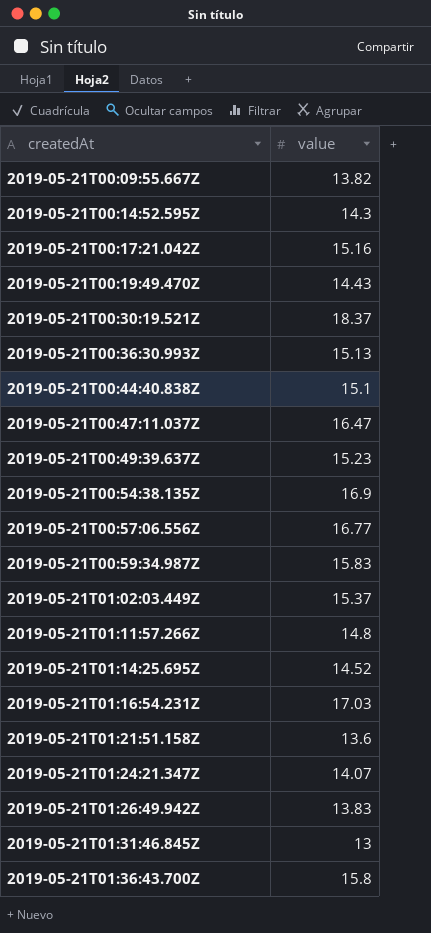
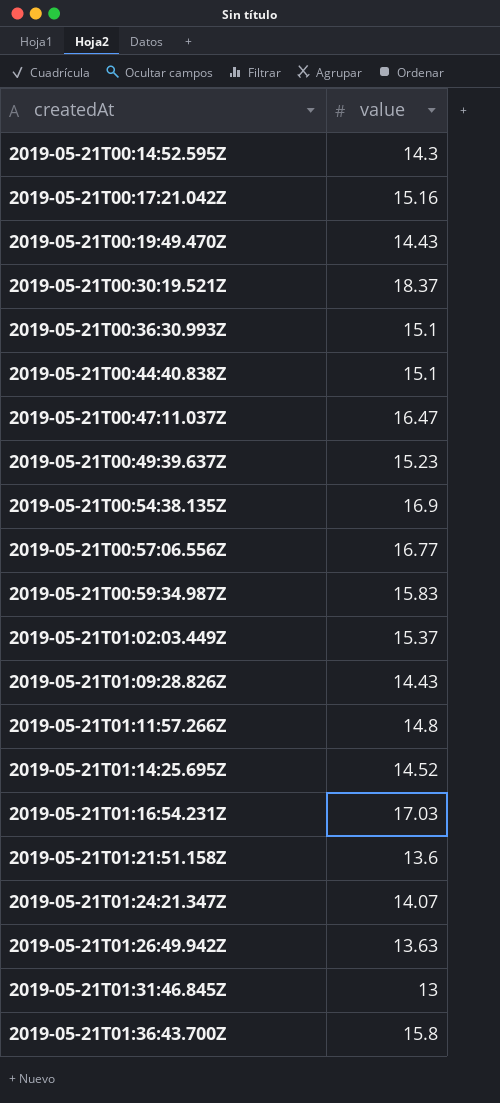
row 2019-05-21T00:09:55.667Z: 13.82 -> none
2019-05-21T00:36:30.993Z | value: 15.13 -> 15.1
row 2019-05-21T01:09:28.826Z: none -> 14.43
2019-05-21T01:26:49.942Z | value: 13.83 -> 13.63

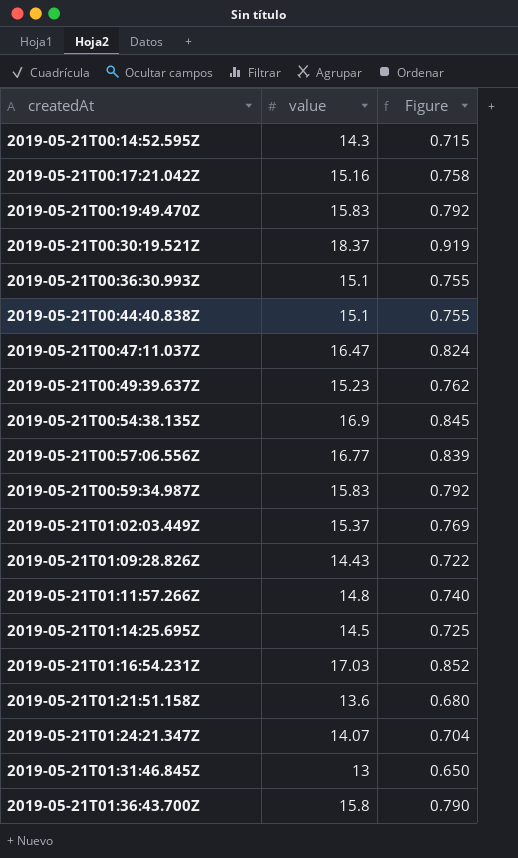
column Figure | formula: none -> [value] * 0.05
row 2019-05-21T01:26:49.942Z: 13.63 -> none
2019-05-21T00:19:49.470Z | value: 14.43 -> 15.83
2019-05-21T01:14:25.695Z | value: 14.52 -> 14.5

